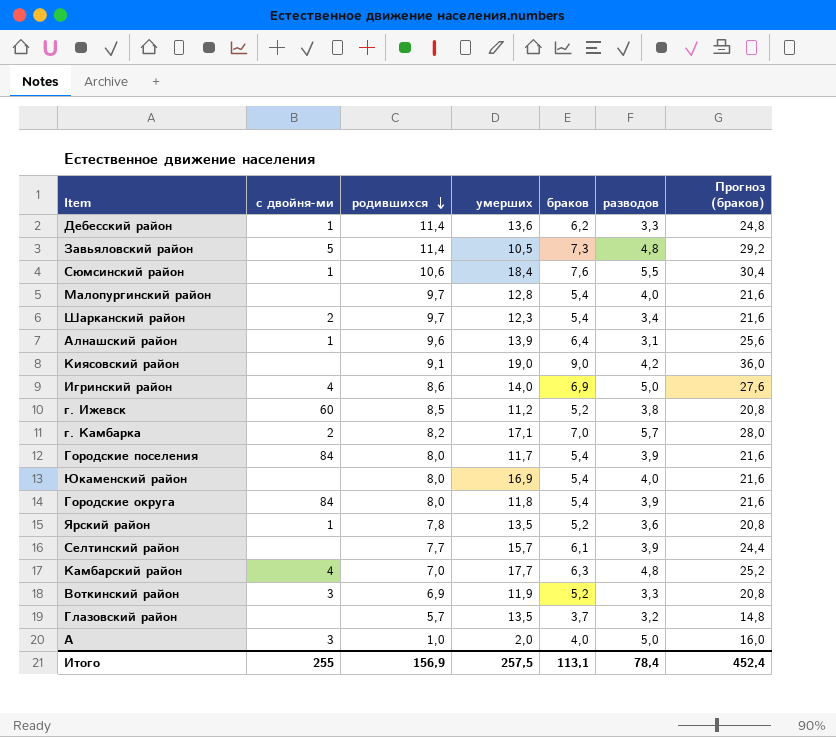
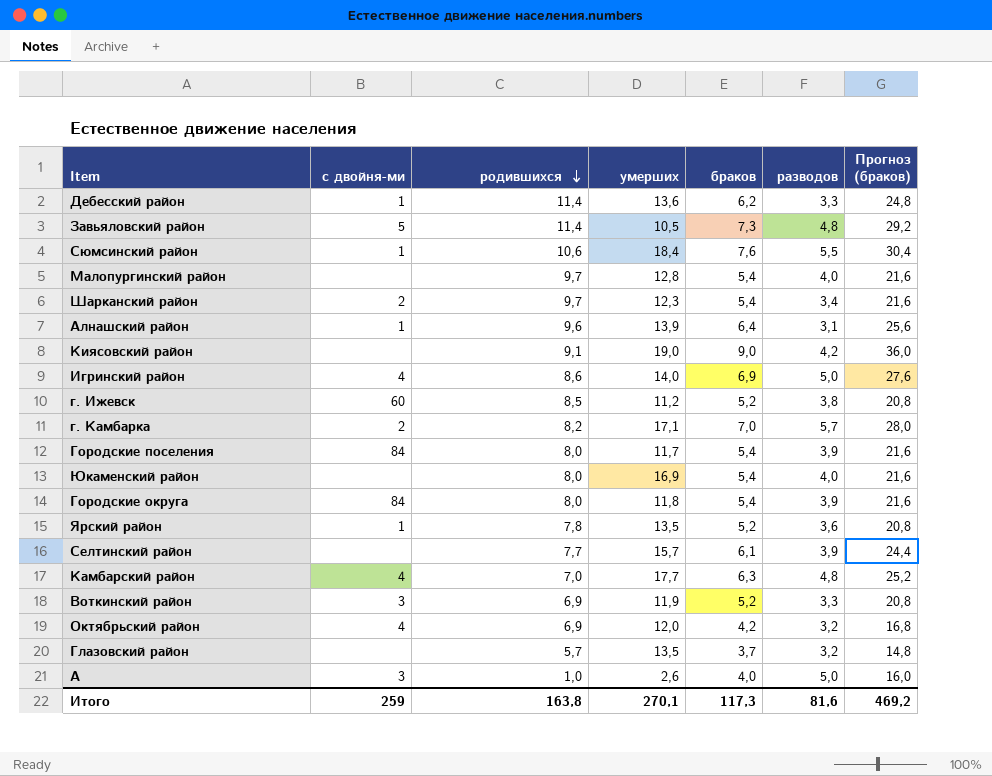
row Октябрьский район: none -> 4 | 6,9 | 12,0 | 4,2 | 3,2 | 16,8
А | умерших: 2,0 -> 2,6
Итого | с двойня-ми: 255 -> 259
Итого | родившихся: 156,9 -> 163,8
Итого | умерших: 257,5 -> 270,1
Итого | браков: 113,1 -> 117,3
Итого | разводов: 78,4 -> 81,6
Итого | Прогноз (браков): 452,4 -> 469,2

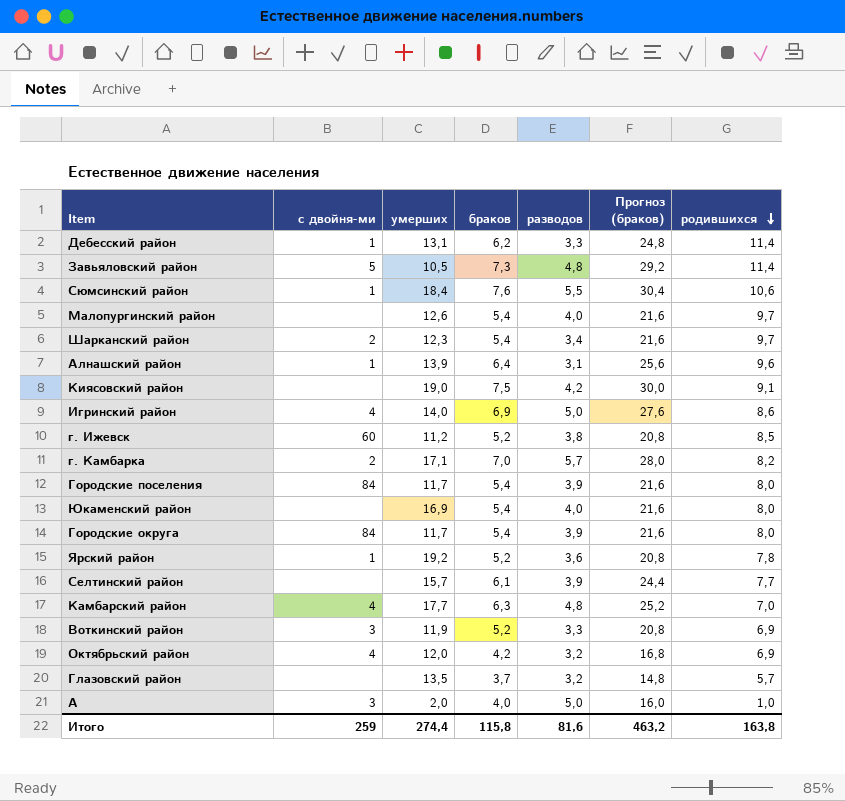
column родившихся | position: 3 -> 7
Дебесский район | умерших: 13,6 -> 13,1
Малопургинский район | умерших: 12,8 -> 12,6
Киясовский район | браков: 9,0 -> 7,5
Киясовский район | Прогноз (браков): 36,0 -> 30,0
Городские округа | умерших: 11,8 -> 11,7
Ярский район | умерших: 13,5 -> 19,2
А | умерших: 2,6 -> 2,0
Итого | умерших: 270,1 -> 274,4
Итого | браков: 117,3 -> 115,8
Итого | Прогноз (браков): 469,2 -> 463,2

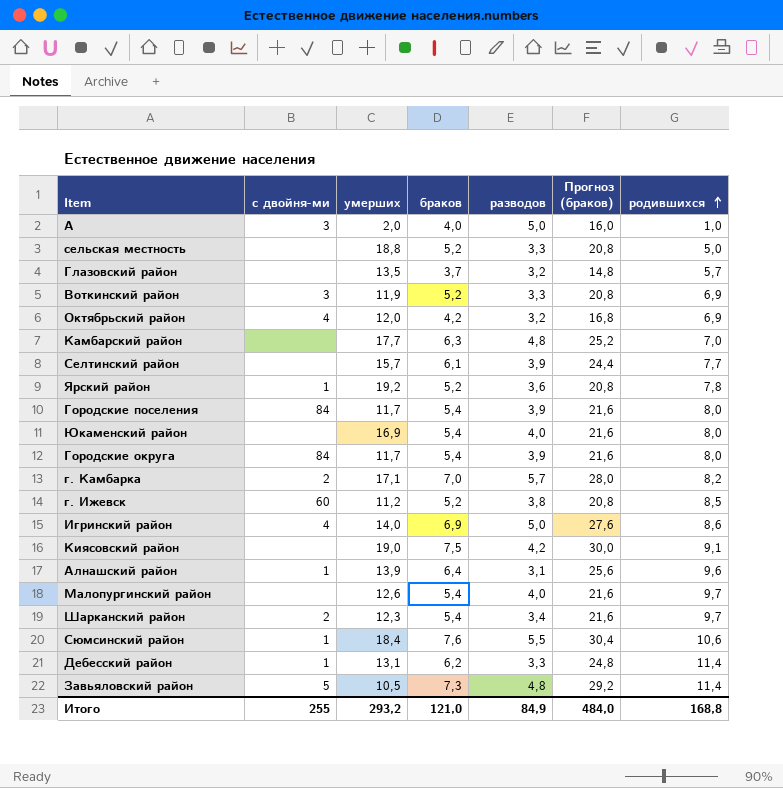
row order: родившихся descending -> родившихся ascending
row сельская местность: none -> none | 18,8 | 5,2 | 3,3 | 20,8 | 5,0
Камбарский район | с двойня-ми: 4 -> none
Итого | с двойня-ми: 259 -> 255
Итого | умерших: 274,4 -> 293,2
Итого | браков: 115,8 -> 121,0
Итого | разводов: 81,6 -> 84,9
Итого | Прогноз (браков): 463,2 -> 484,0
Итого | родившихся: 163,8 -> 168,8

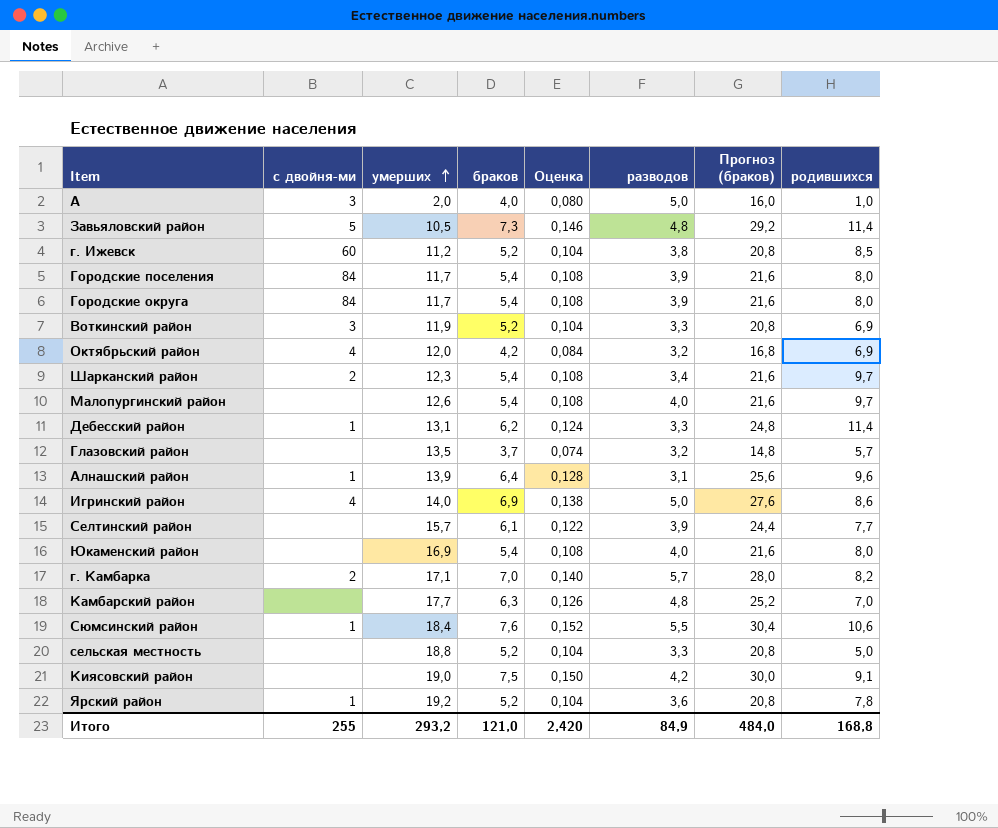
row order: родившихся ascending -> умерших ascending
column Оценка | formula: none -> [браков] * 0,02

